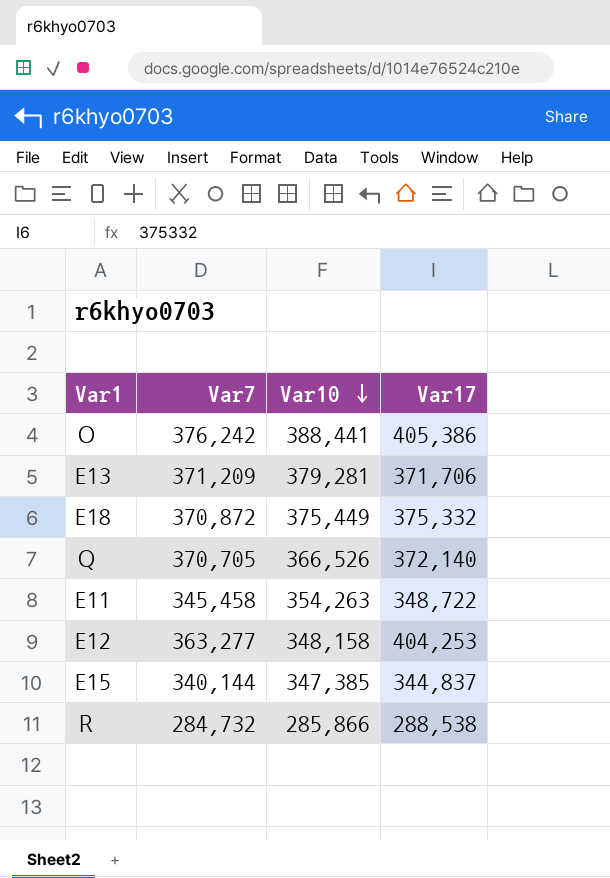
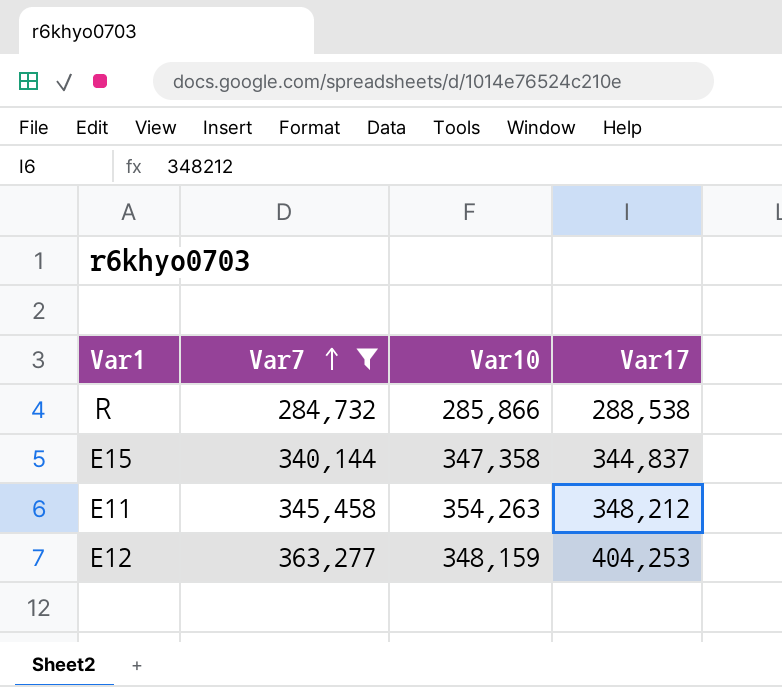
filter: none -> Var7 <= 363,277
row order: Var10 descending -> Var7 ascending
E15 | Var10: 347,385 -> 347,358
E11 | Var17: 348,722 -> 348,212
E12 | Var10: 348,158 -> 348,159

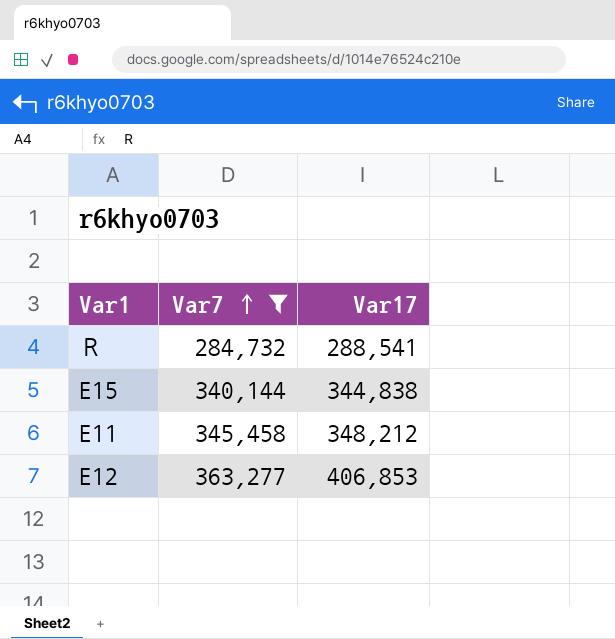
column Var10 | position: 3 -> none
Ｒ | Var17: 288,538 -> 288,541
E15 | Var17: 344,837 -> 344,838
E12 | Var17: 404,253 -> 406,853

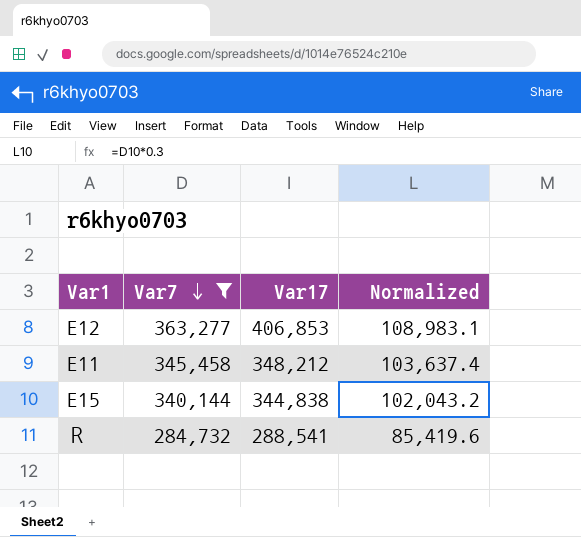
row order: Var7 ascending -> Var7 descending
column Normalized | formula: none -> [Var7] * 0.3

